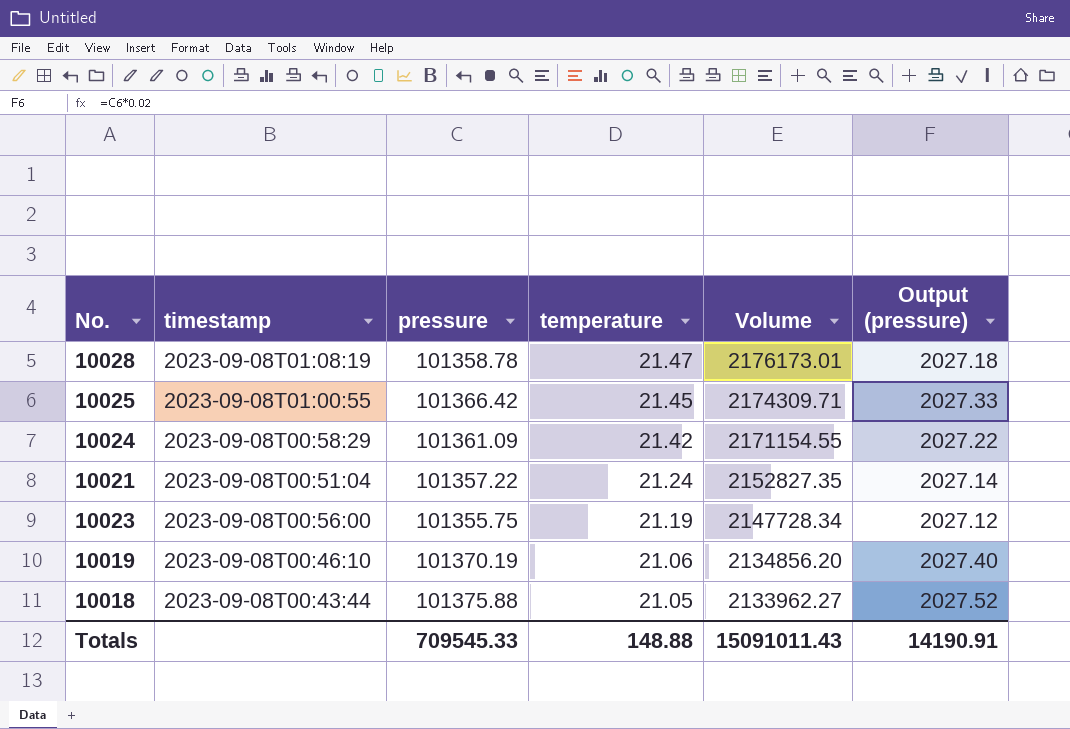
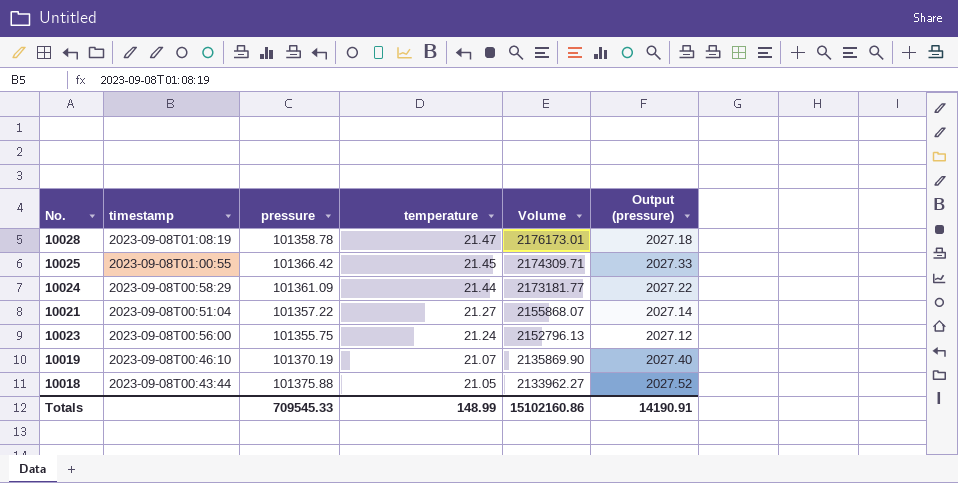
10024 | temperature: 21.42 -> 21.44
10024 | Volume: 2171154.55 -> 2173181.77
10021 | temperature: 21.24 -> 21.27
10021 | Volume: 2152827.35 -> 2155868.07
10023 | temperature: 21.19 -> 21.24
10023 | Volume: 2147728.34 -> 2152796.13
10019 | temperature: 21.06 -> 21.07
10019 | Volume: 2134856.20 -> 2135869.90
Totals | temperature: 148.88 -> 148.99
Totals | Volume: 15091011.43 -> 15102160.86

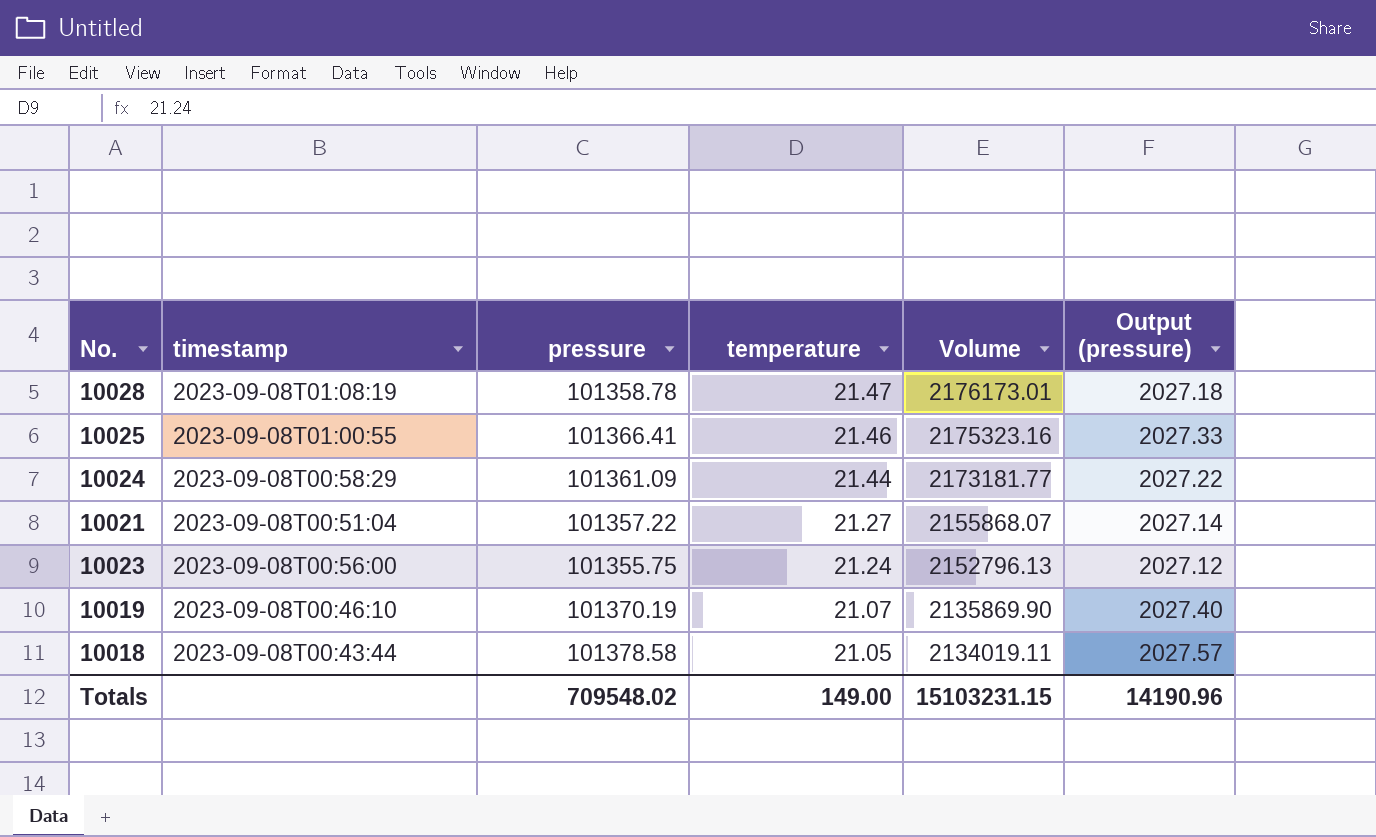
10025 | pressure: 101366.42 -> 101366.41
10025 | temperature: 21.45 -> 21.46
10025 | Volume: 2174309.71 -> 2175323.16
10018 | pressure: 101375.88 -> 101378.58
10018 | Volume: 2133962.27 -> 2134019.11
10018 | Output (pressure): 2027.52 -> 2027.57
Totals | pressure: 709545.33 -> 709548.02
Totals | temperature: 148.99 -> 149.00
Totals | Volume: 15102160.86 -> 15103231.15
Totals | Output (pressure): 14190.91 -> 14190.96

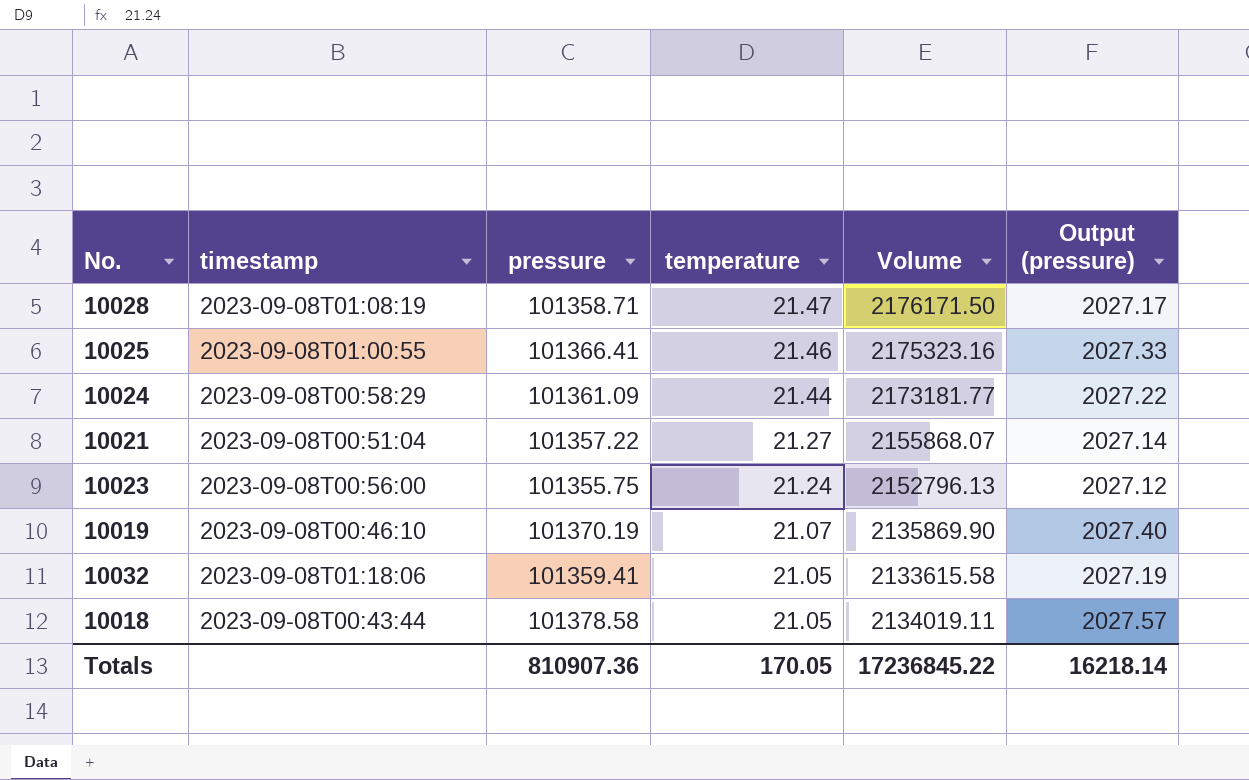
10028 | pressure: 101358.78 -> 101358.71
10028 | Volume: 2176173.01 -> 2176171.50
10028 | Output (pressure): 2027.18 -> 2027.17
row 10032: none -> 2023-09-08T01:18:06 | 101359.41 | 21.05 | 2133615.58 | 2027.19
Totals | pressure: 709548.02 -> 810907.36
Totals | temperature: 149.00 -> 170.05
Totals | Volume: 15103231.15 -> 17236845.22
Totals | Output (pressure): 14190.96 -> 16218.14

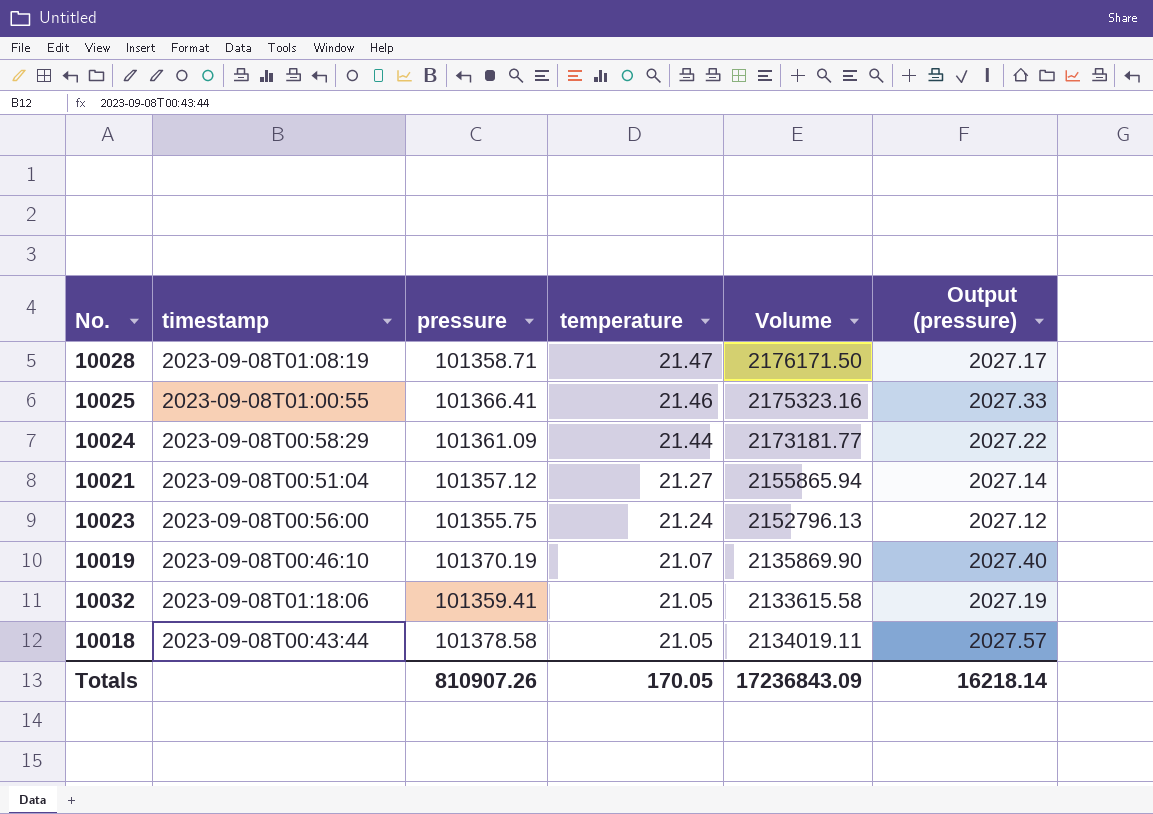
10021 | pressure: 101357.22 -> 101357.12
10021 | Volume: 2155868.07 -> 2155865.94
Totals | pressure: 810907.36 -> 810907.26
Totals | Volume: 17236845.22 -> 17236843.09

